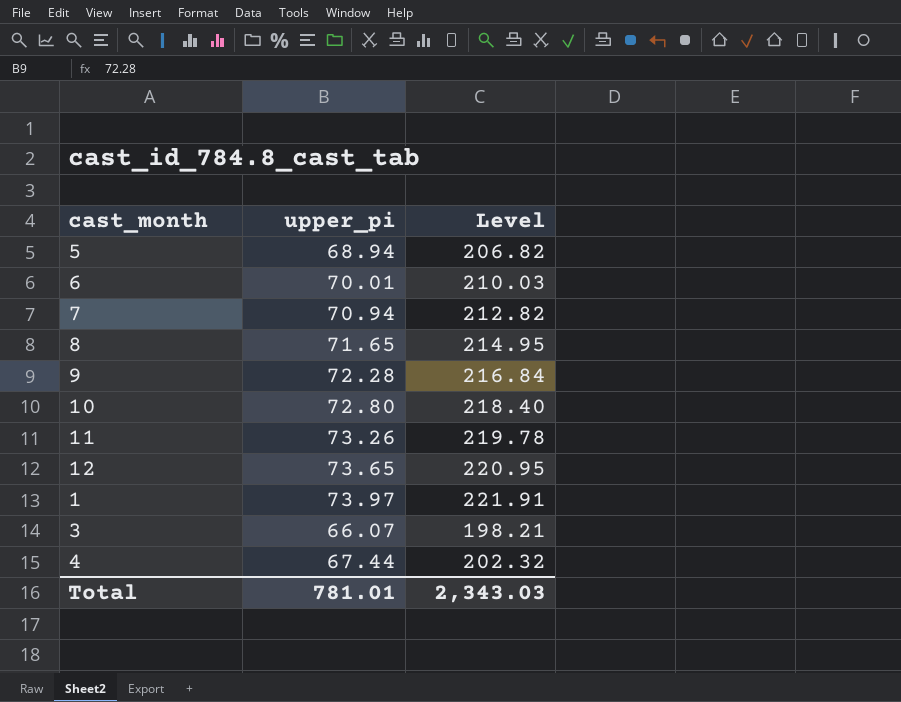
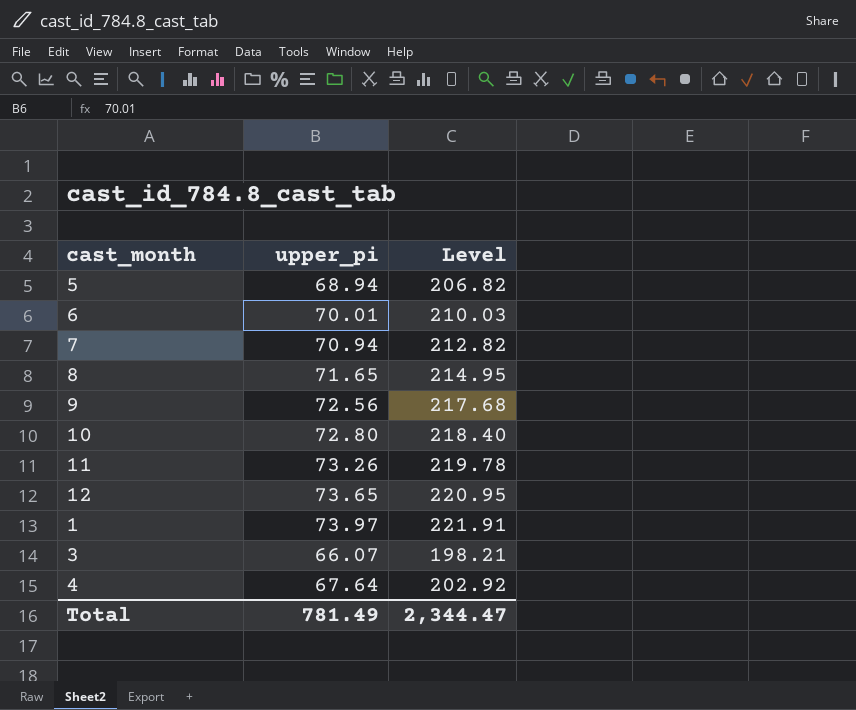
9 | upper_pi: 72.28 -> 72.56
9 | Level: 216.84 -> 217.68
4 | upper_pi: 67.44 -> 67.64
4 | Level: 202.32 -> 202.92
Total | upper_pi: 781.01 -> 781.49
Total | Level: 2,343.03 -> 2,344.47

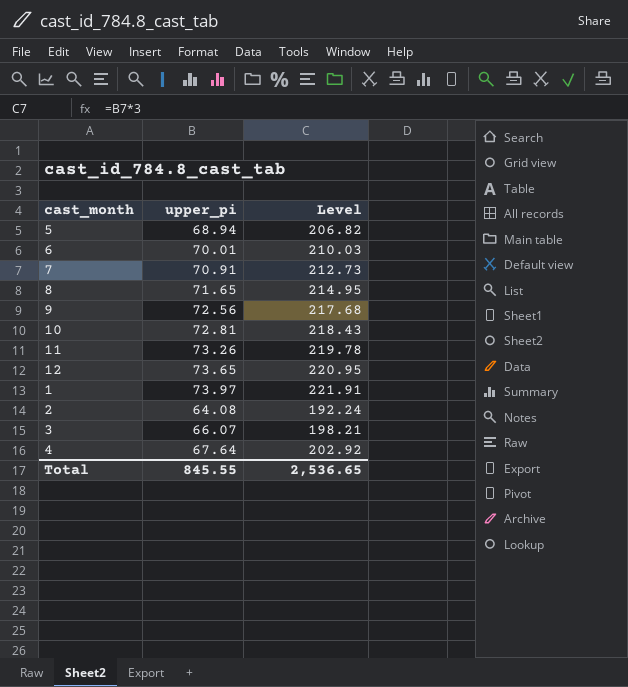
7 | upper_pi: 70.94 -> 70.91
7 | Level: 212.82 -> 212.73
10 | upper_pi: 72.80 -> 72.81
10 | Level: 218.40 -> 218.43
row 2: none -> 64.08 | 192.24
Total | upper_pi: 781.49 -> 845.55
Total | Level: 2,344.47 -> 2,536.65

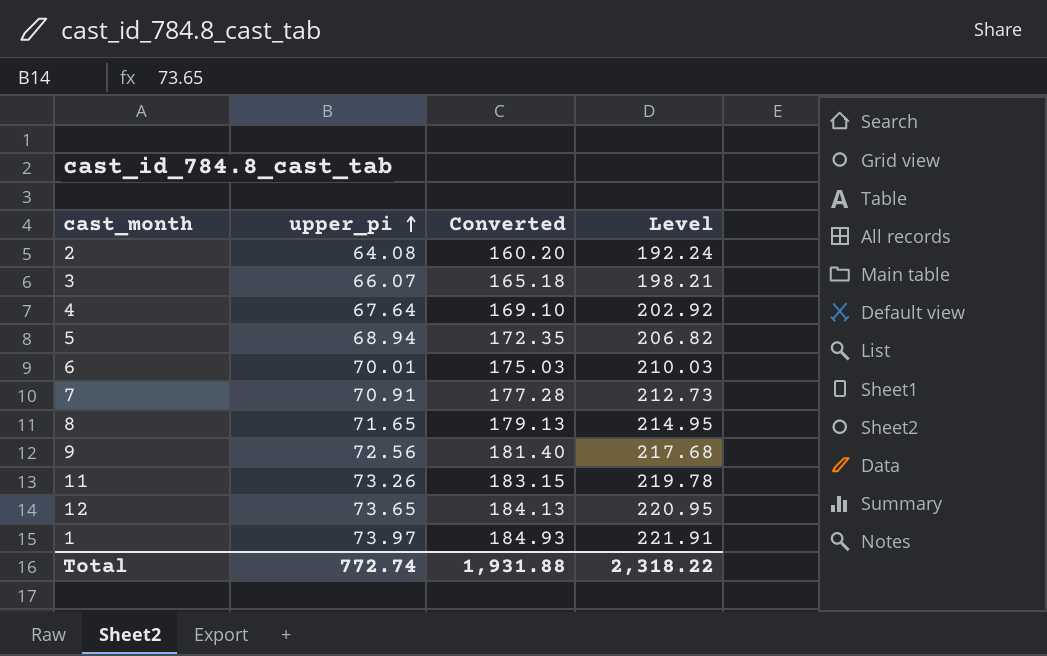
row order: none -> upper_pi ascending
column Converted | formula: none -> [upper_pi] * 2.5
row 10: 72.81 | 218.43 -> none
Total | upper_pi: 845.55 -> 772.74
Total | Level: 2,536.65 -> 2,318.22

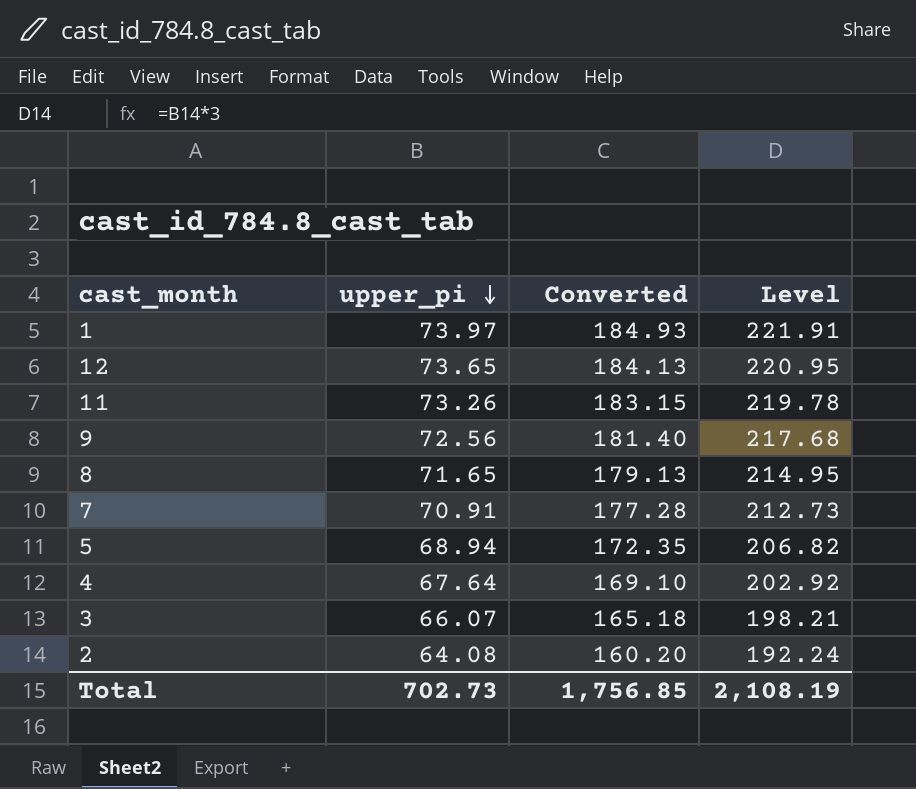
row order: upper_pi ascending -> upper_pi descending
row 6: 70.01 | 175.03 | 210.03 -> none
Total | upper_pi: 772.74 -> 702.73
Total | Converted: 1,931.88 -> 1,756.85
Total | Level: 2,318.22 -> 2,108.19

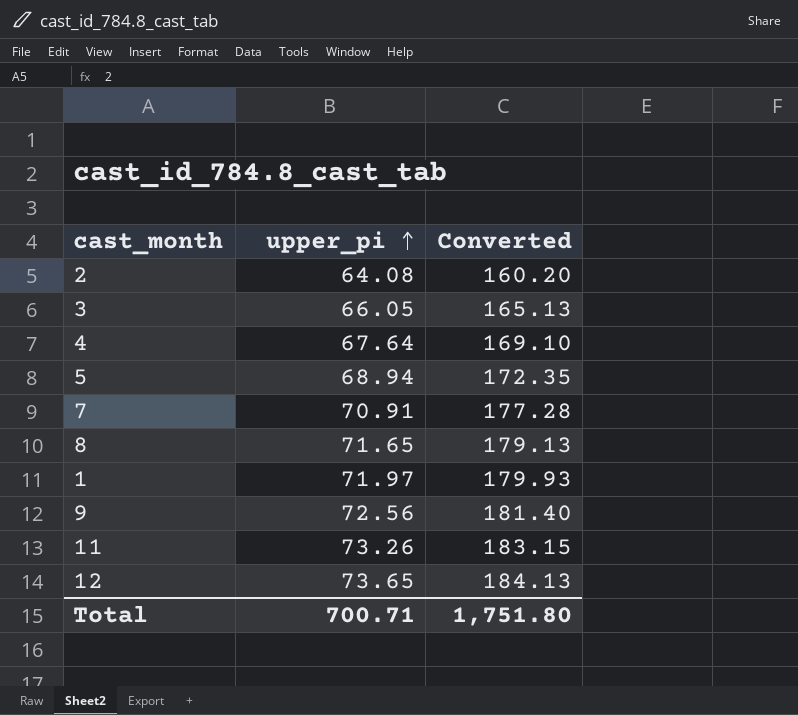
row order: upper_pi descending -> upper_pi ascending
column Level | formula: [upper_pi] * 3 -> none
3 | upper_pi: 66.07 -> 66.05
3 | Converted: 165.18 -> 165.13
1 | upper_pi: 73.97 -> 71.97
1 | Converted: 184.93 -> 179.93
Total | upper_pi: 702.73 -> 700.71
Total | Converted: 1,756.85 -> 1,751.80

